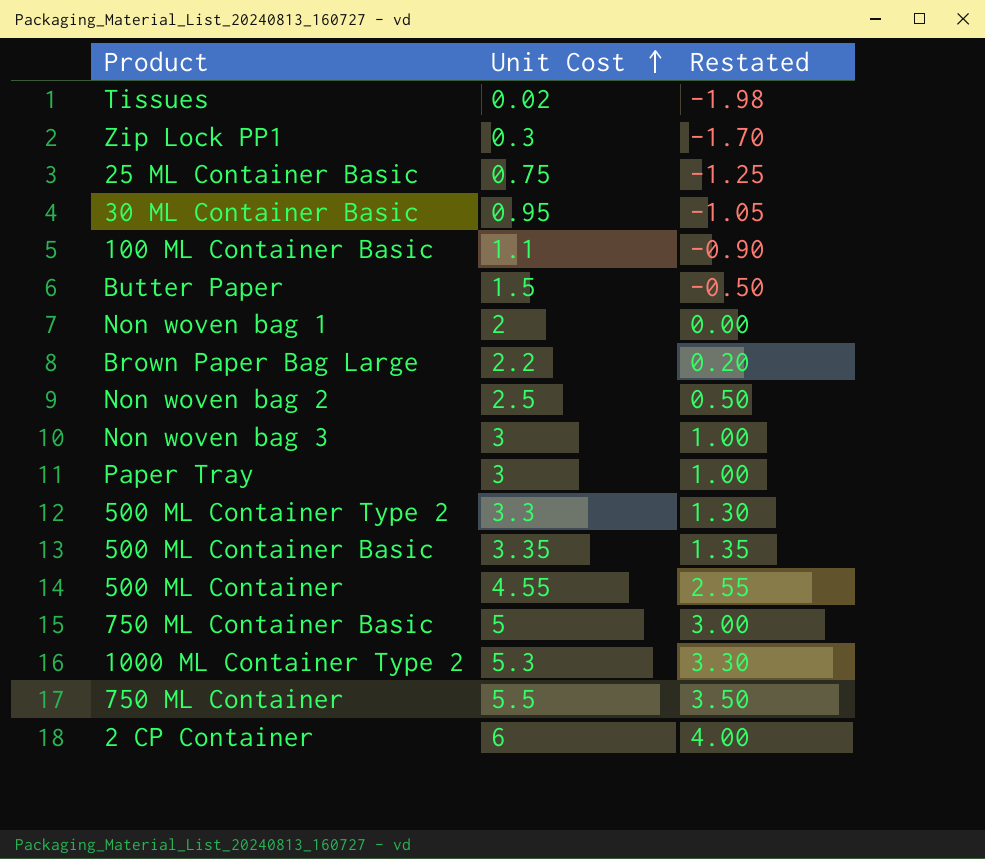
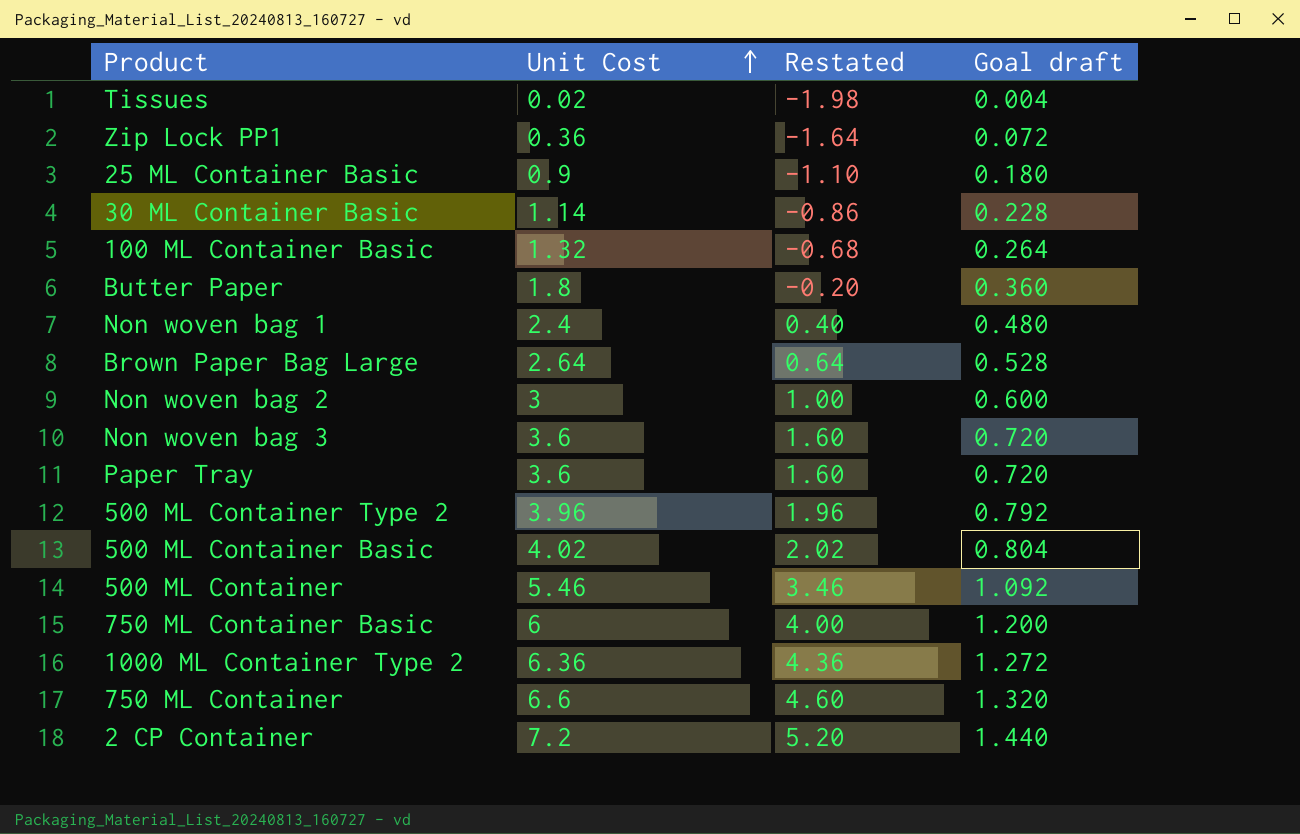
column Goal draft | formula: none -> [Unit Cost] * 0.2
Zip Lock PP1 | Unit Cost: 0.3 -> 0.36
Zip Lock PP1 | Restated: -1.70 -> -1.64
25 ML Container Basic | Unit Cost: 0.75 -> 0.9
25 ML Container Basic | Restated: -1.25 -> -1.10
30 ML Container Basic | Unit Cost: 0.95 -> 1.14
30 ML Container Basic | Restated: -1.05 -> -0.86
100 ML Container Basic | Unit Cost: 1.1 -> 1.32
100 ML Container Basic | Restated: -0.90 -> -0.68
Butter Paper | Unit Cost: 1.5 -> 1.8
Butter Paper | Restated: -0.50 -> -0.20
Non woven bag 1 | Unit Cost: 2 -> 2.4
Non woven bag 1 | Restated: 0.00 -> 0.40
Brown Paper Bag Large | Unit Cost: 2.2 -> 2.64
Brown Paper Bag Large | Restated: 0.20 -> 0.64
Non woven bag 2 | Unit Cost: 2.5 -> 3
Non woven bag 2 | Restated: 0.50 -> 1.00
Non woven bag 3 | Unit Cost: 3 -> 3.6
Non woven bag 3 | Restated: 1.00 -> 1.60
Paper Tray | Unit Cost: 3 -> 3.6
Paper Tray | Restated: 1.00 -> 1.60
500 ML Container Type 2 | Unit Cost: 3.3 -> 3.96
500 ML Container Type 2 | Restated: 1.30 -> 1.96
500 ML Container Basic | Unit Cost: 3.35 -> 4.02
500 ML Container Basic | Restated: 1.35 -> 2.02
500 ML Container | Unit Cost: 4.55 -> 5.46
500 ML Container | Restated: 2.55 -> 3.46
750 ML Container Basic | Unit Cost: 5 -> 6
750 ML Container Basic | Restated: 3.00 -> 4.00
1000 ML Container Type 2 | Unit Cost: 5.3 -> 6.36
1000 ML Container Type 2 | Restated: 3.30 -> 4.36
750 ML Container | Unit Cost: 5.5 -> 6.6
750 ML Container | Restated: 3.50 -> 4.60
2 CP Container | Unit Cost: 6 -> 7.2
2 CP Container | Restated: 4.00 -> 5.20

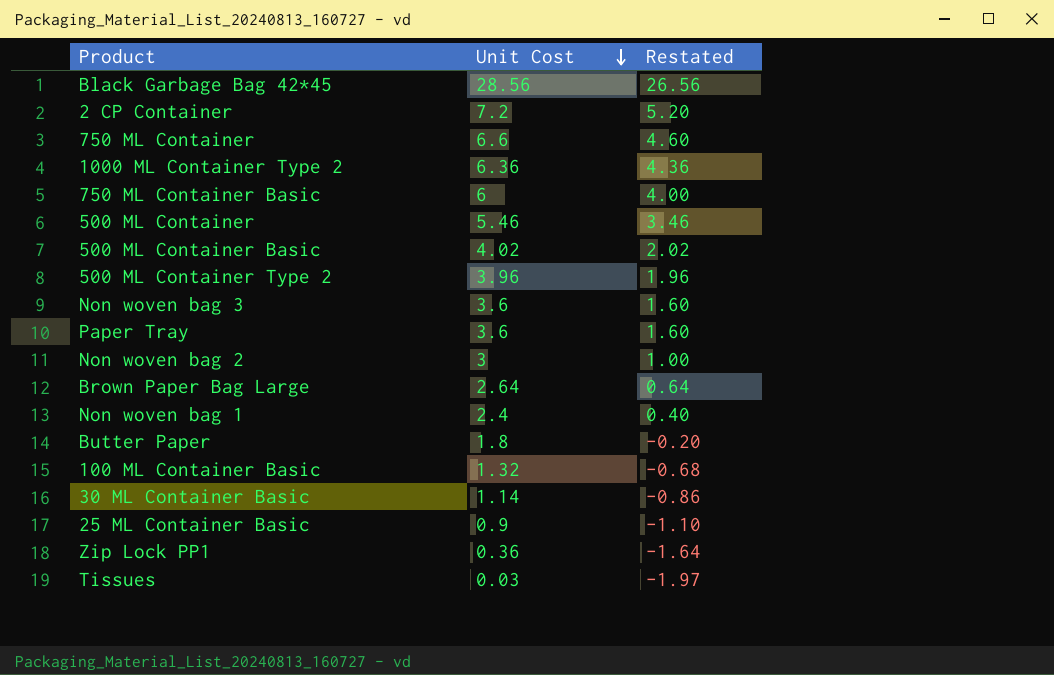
row order: Unit Cost ascending -> Unit Cost descending
column Goal draft | formula: [Unit Cost] * 0.2 -> none
row Black Garbage Bag 42*45: none -> 28.56 | 26.56
Tissues | Unit Cost: 0.02 -> 0.03
Tissues | Restated: -1.98 -> -1.97

